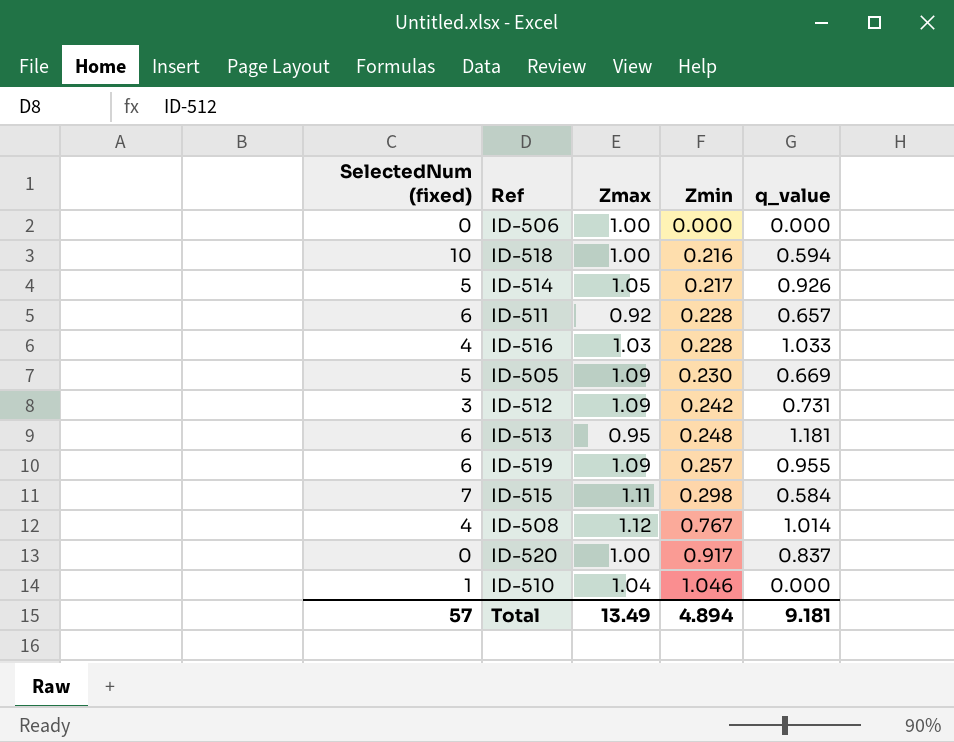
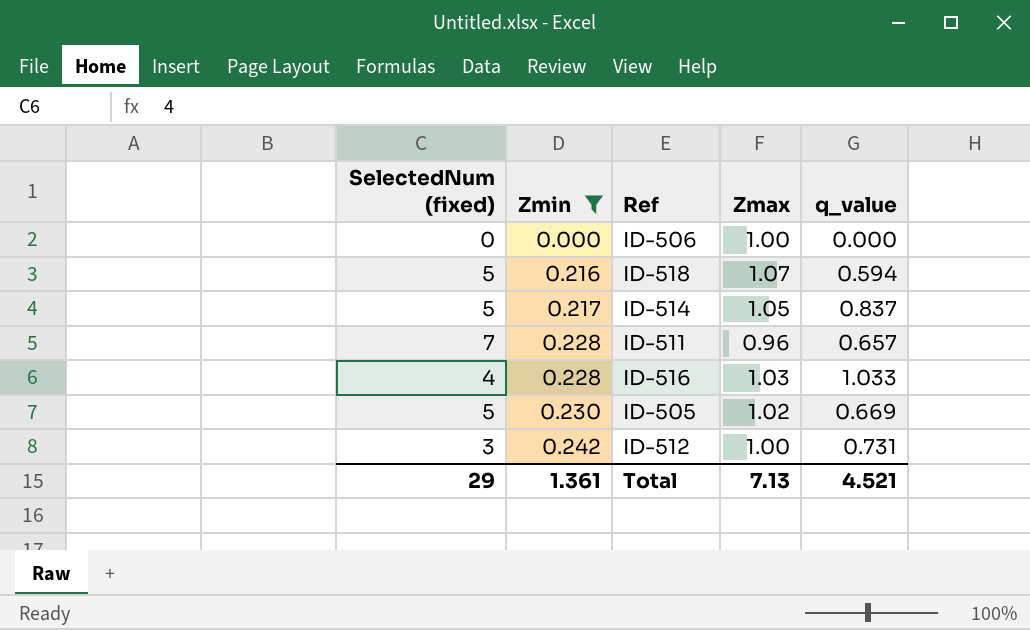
filter: none -> Zmin <= 0.242
column Zmin | position: 4 -> 2
ID-518 | SelectedNum (fixed): 10 -> 5
ID-518 | Zmax: 1.00 -> 1.07
ID-514 | q_value: 0.926 -> 0.837
ID-511 | SelectedNum (fixed): 6 -> 7
ID-511 | Zmax: 0.92 -> 0.96
ID-505 | Zmax: 1.09 -> 1.02
ID-512 | Zmax: 1.09 -> 1.00
Total | SelectedNum (fixed): 57 -> 29
Total | Zmin: 4.894 -> 1.361
Total | Zmax: 13.49 -> 7.13
Total | q_value: 9.181 -> 4.521

